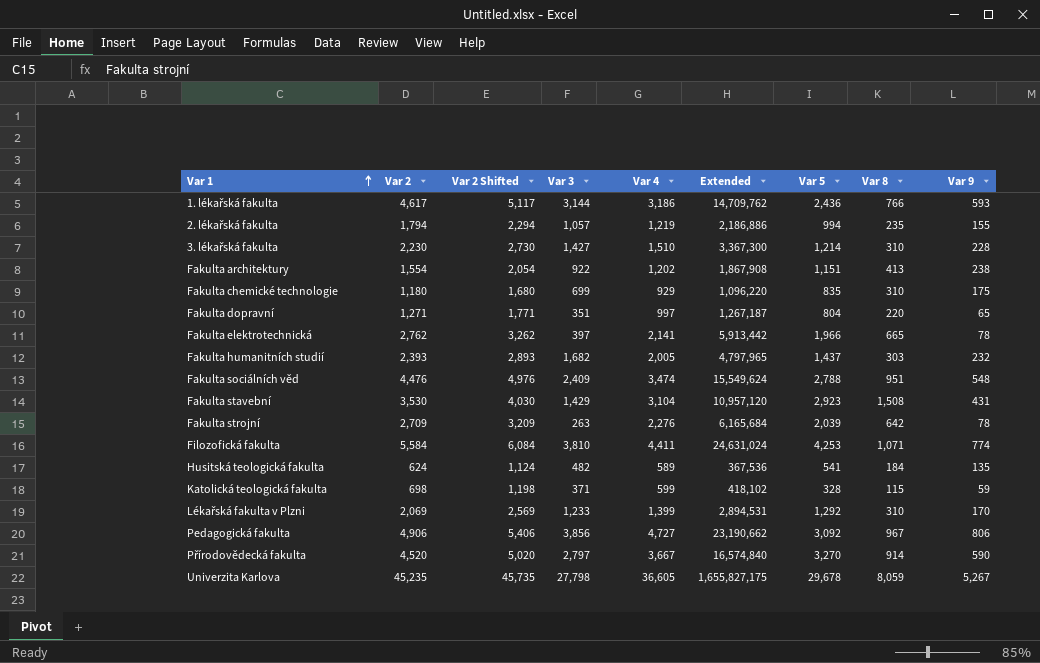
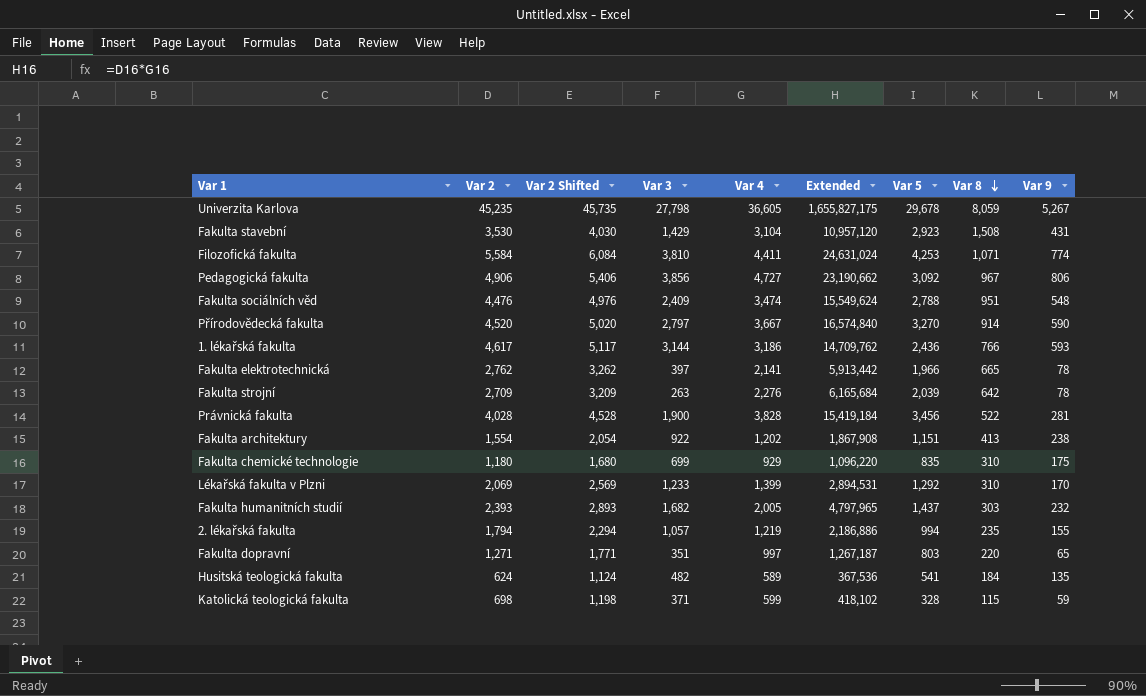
row order: Var 1 ascending -> Var 8 descending
row 3. lékařská fakulta: 2,230 | 2,730 | 1,427 | 1,510 | 3,367,300 | 1,214 | 310 | 228 -> none
row Právnická fakulta: none -> 4,028 | 4,528 | 1,900 | 3,828 | 15,419,184 | 3,456 | 522 | 281
Fakulta dopravní | Var 5: 804 -> 803

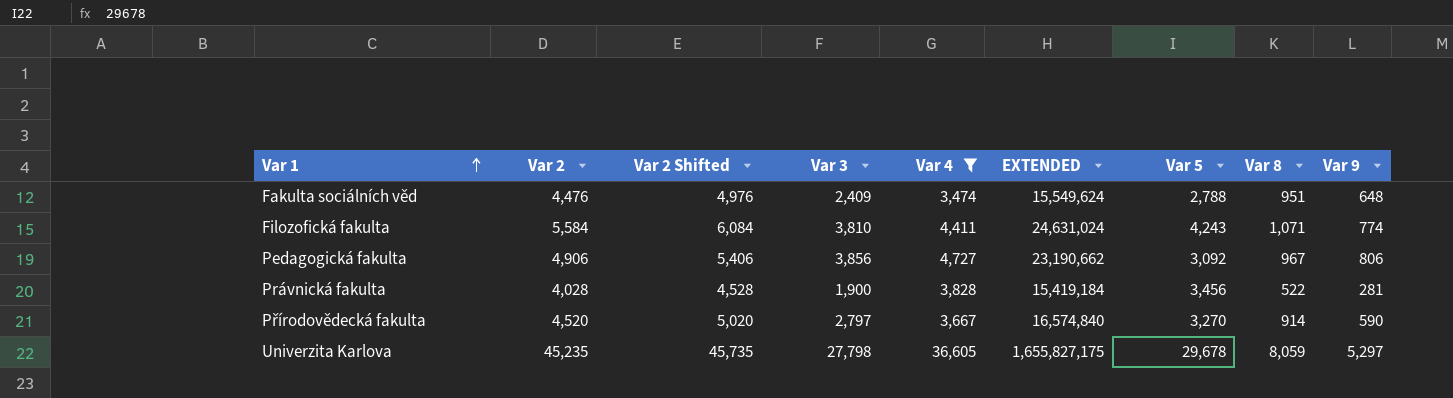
filter: none -> Var 4 >= 3,474
row order: Var 8 descending -> Var 1 ascending
column name: Extended -> EXTENDED
Fakulta sociálních věd | Var 9: 548 -> 648
Filozofická fakulta | Var 5: 4,253 -> 4,243
Univerzita Karlova | Var 9: 5,267 -> 5,297

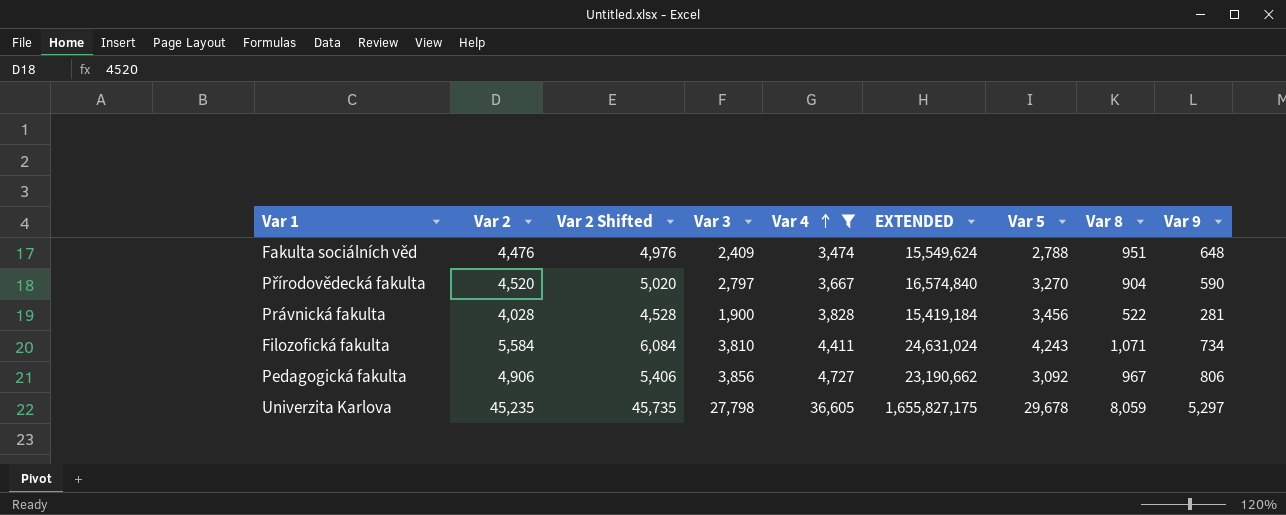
row order: Var 1 ascending -> Var 4 ascending
Přírodovědecká fakulta | Var 8: 914 -> 904
Filozofická fakulta | Var 9: 774 -> 734

